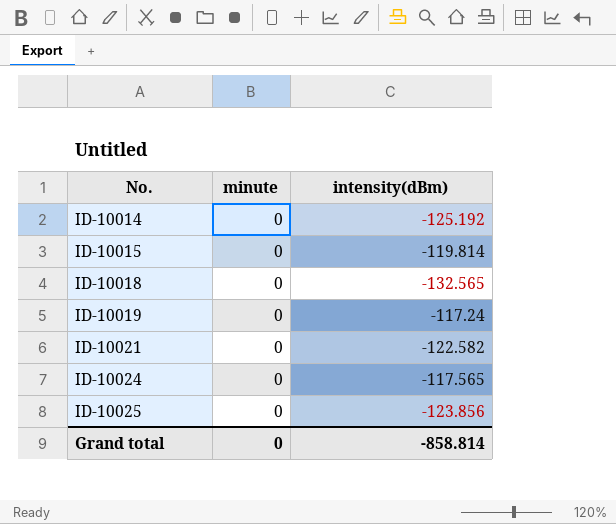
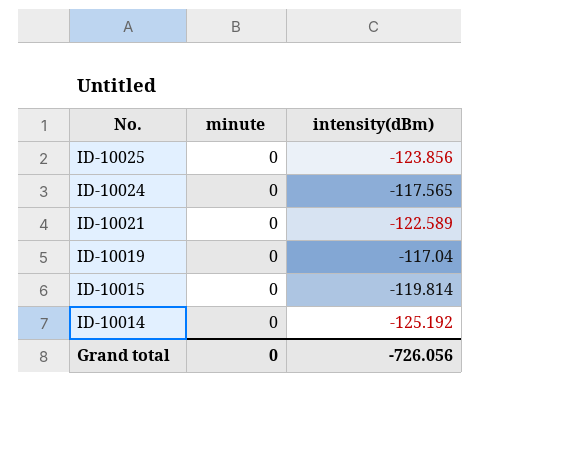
row order: No. ascending -> No. descending
row ID-10018: 0 | -132.565 -> none
ID-10021 | intensity(dBm): -122.582 -> -122.589
ID-10019 | intensity(dBm): -117.24 -> -117.04
Grand total | intensity(dBm): -858.814 -> -726.056

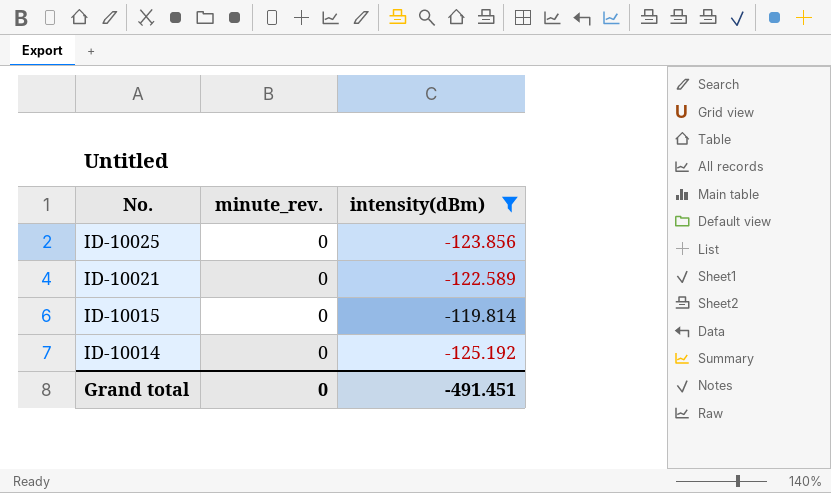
filter: none -> intensity(dBm) <= -119.814
column name: minute -> minute_rev.
Grand total | intensity(dBm): -726.056 -> -491.451

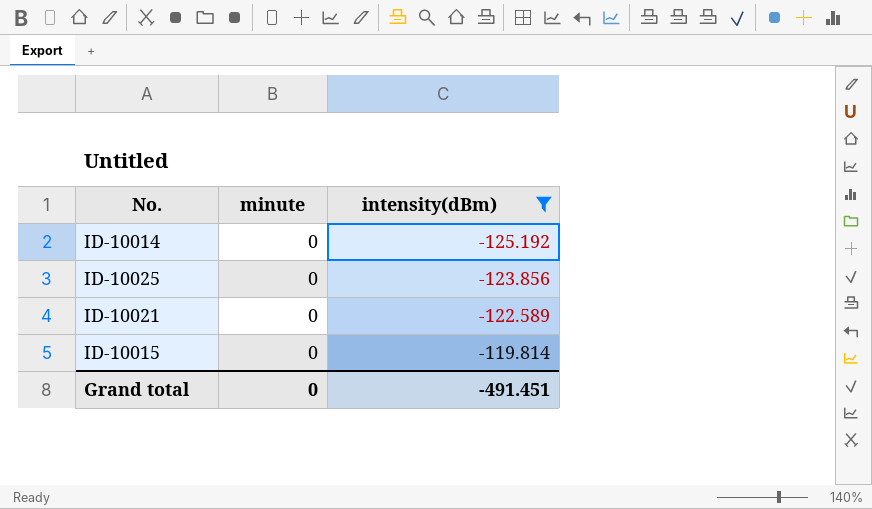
row order: No. descending -> intensity(dBm) ascending
column name: minute_rev. -> minute

